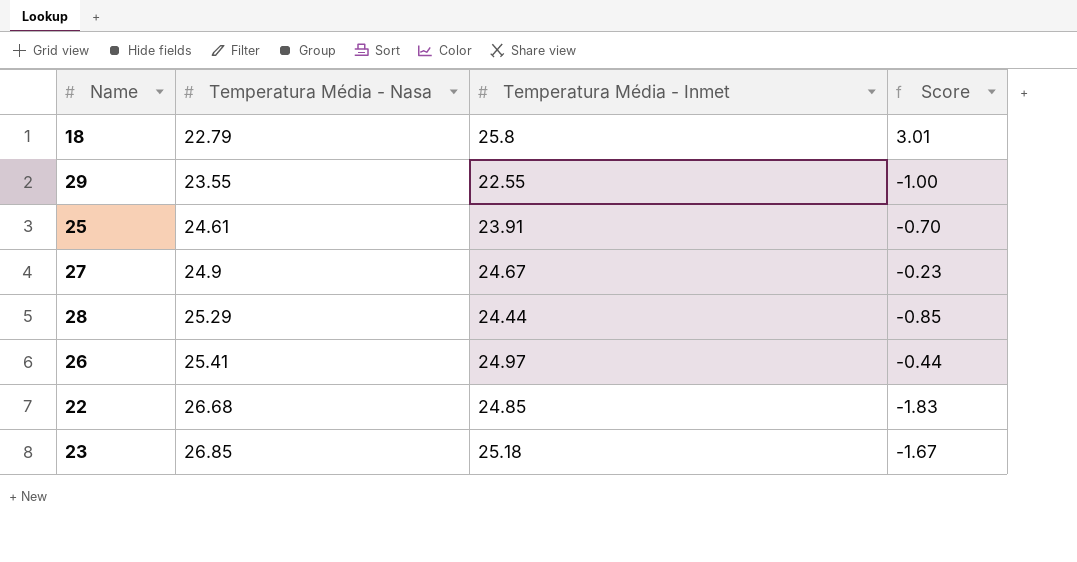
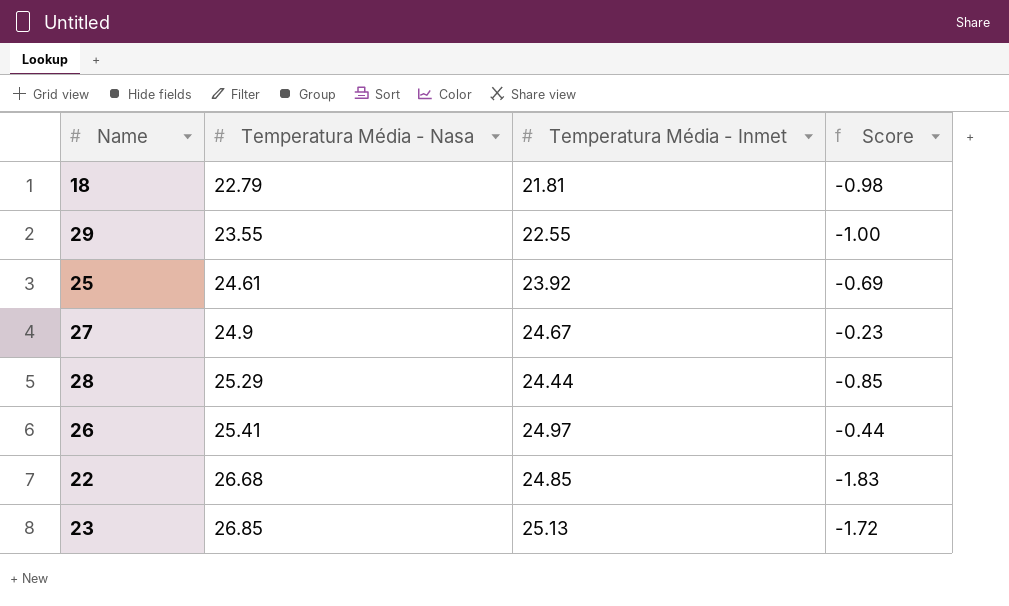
18 | Temperatura Média - Inmet: 25.8 -> 21.81
18 | Score: 3.01 -> -0.98
25 | Temperatura Média - Inmet: 23.91 -> 23.92
25 | Score: -0.70 -> -0.69
23 | Temperatura Média - Inmet: 25.18 -> 25.13
23 | Score: -1.67 -> -1.72

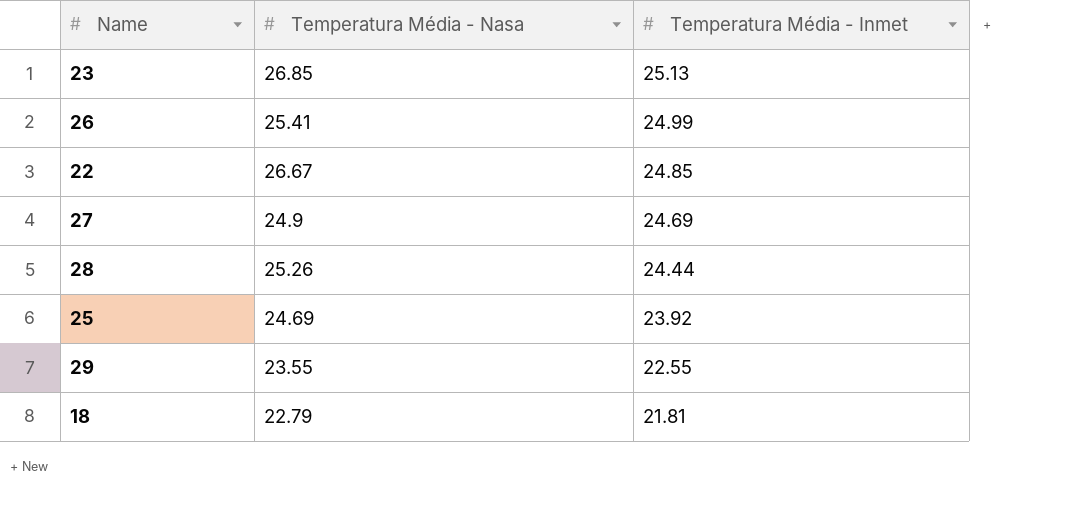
row order: Temperatura Média - Nasa ascending -> Temperatura Média - Inmet descending
column Score | formula: [Temperatura Média - Inmet] - [Temperatura Média - Nasa] -> none
26 | Temperatura Média - Inmet: 24.97 -> 24.99
22 | Temperatura Média - Nasa: 26.68 -> 26.67
27 | Temperatura Média - Inmet: 24.67 -> 24.69
28 | Temperatura Média - Nasa: 25.29 -> 25.26
25 | Temperatura Média - Nasa: 24.61 -> 24.69

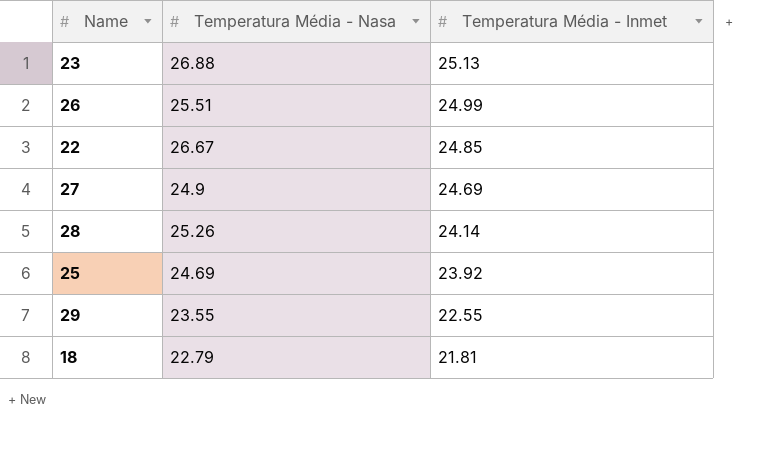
23 | Temperatura Média - Nasa: 26.85 -> 26.88
26 | Temperatura Média - Nasa: 25.41 -> 25.51
28 | Temperatura Média - Inmet: 24.44 -> 24.14

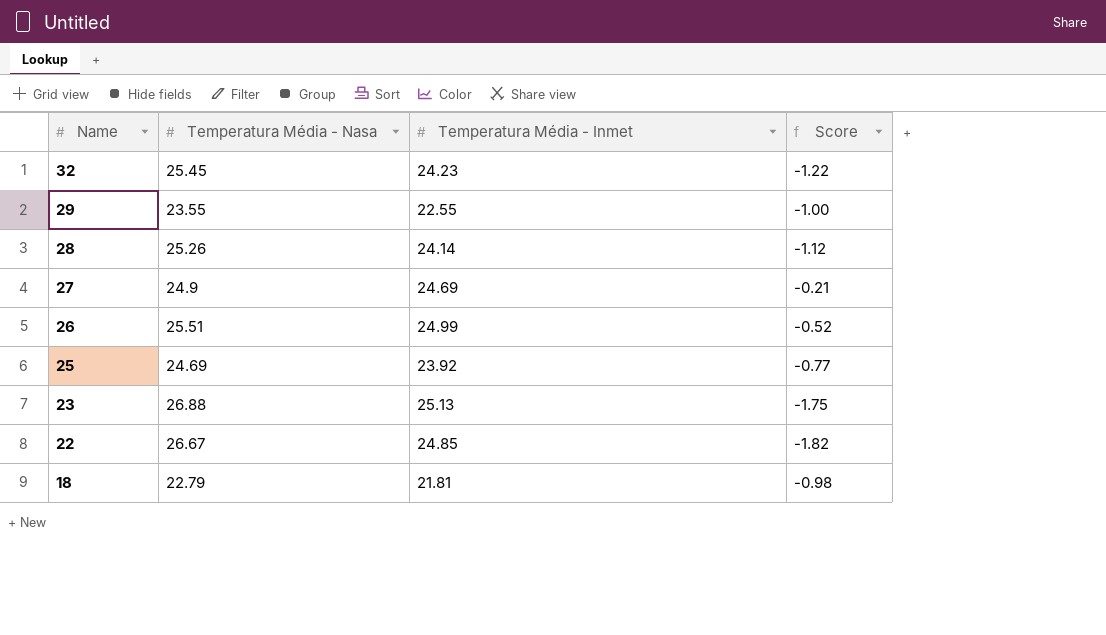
row order: Temperatura Média - Inmet descending -> Name descending
column Score | formula: none -> [Temperatura Média - Inmet] - [Temperatura Média - Nasa]
row 32: none -> 25.45 | 24.23 | -1.22

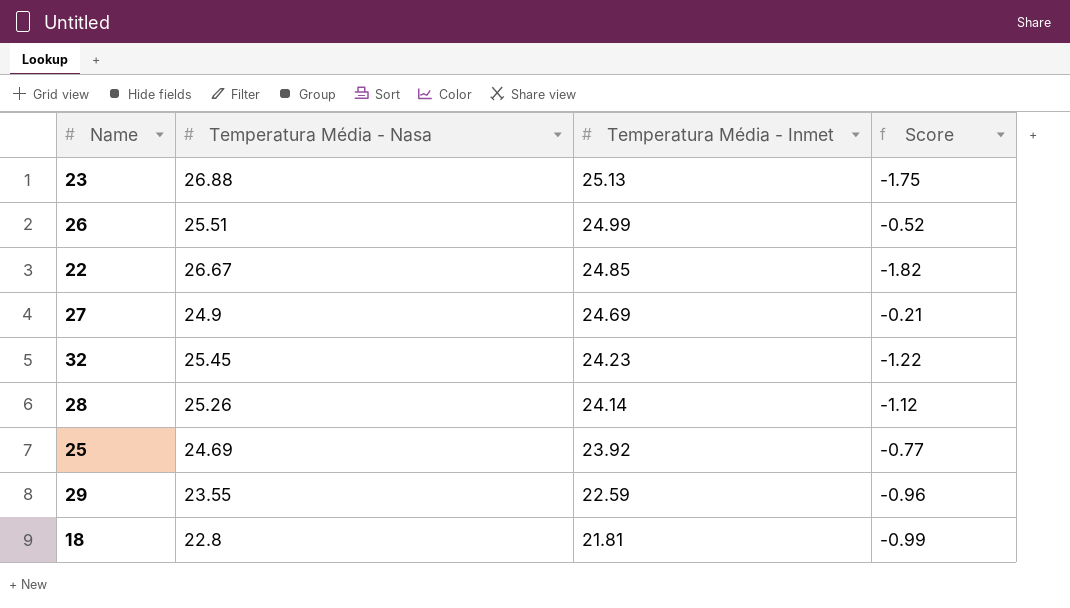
row order: Name descending -> Temperatura Média - Inmet descending
29 | Temperatura Média - Inmet: 22.55 -> 22.59
29 | Score: -1.00 -> -0.96
18 | Temperatura Média - Nasa: 22.79 -> 22.8
18 | Score: -0.98 -> -0.99

